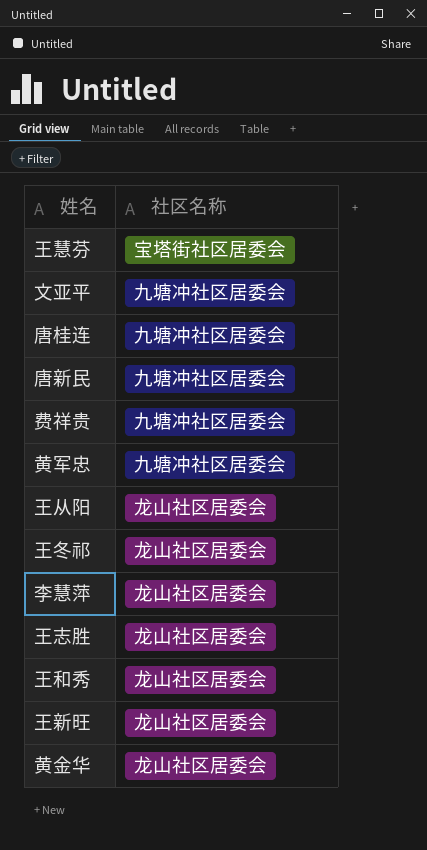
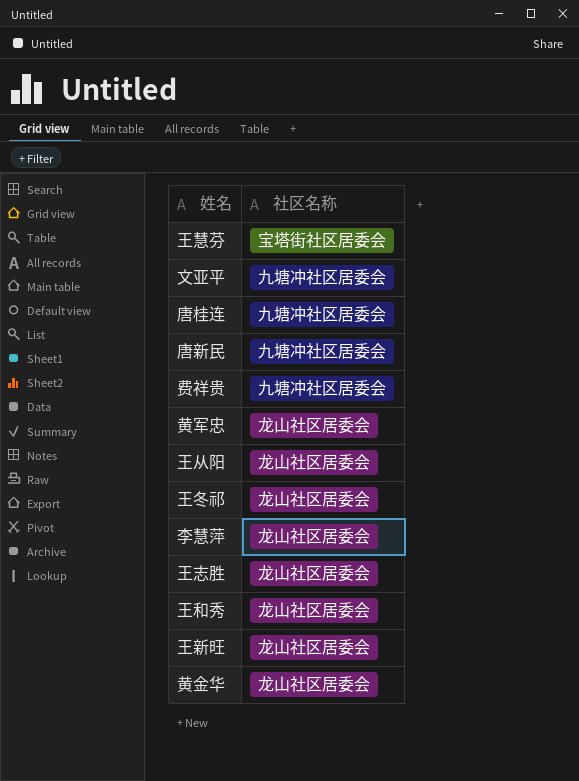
黄军忠 | 社区名称: 九塘冲社区居委会 -> 龙山社区居委会

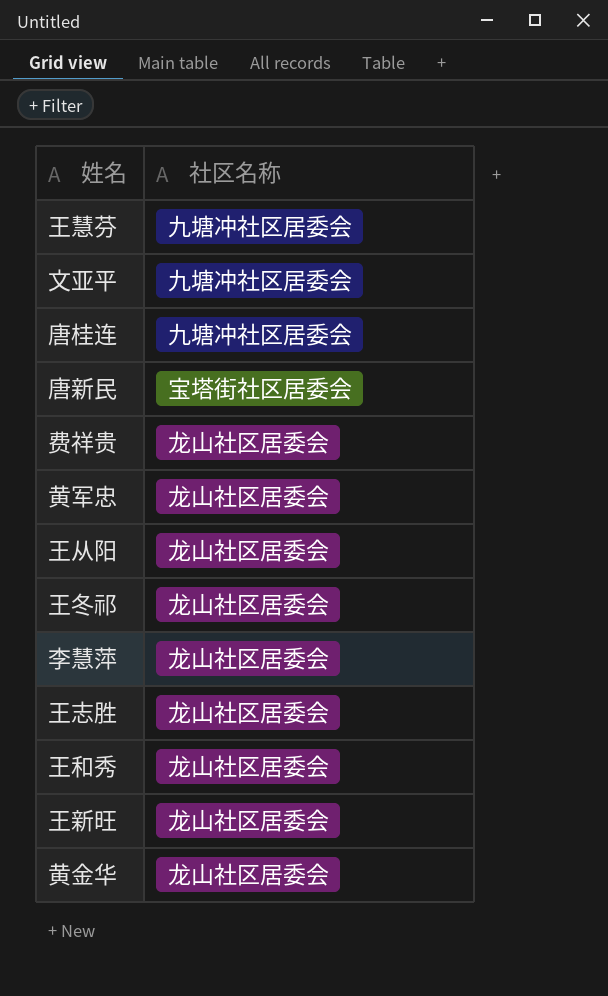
王慧芬 | 社区名称: 宝塔街社区居委会 -> 九塘冲社区居委会
唐新民 | 社区名称: 九塘冲社区居委会 -> 宝塔街社区居委会
费祥贵 | 社区名称: 九塘冲社区居委会 -> 龙山社区居委会

